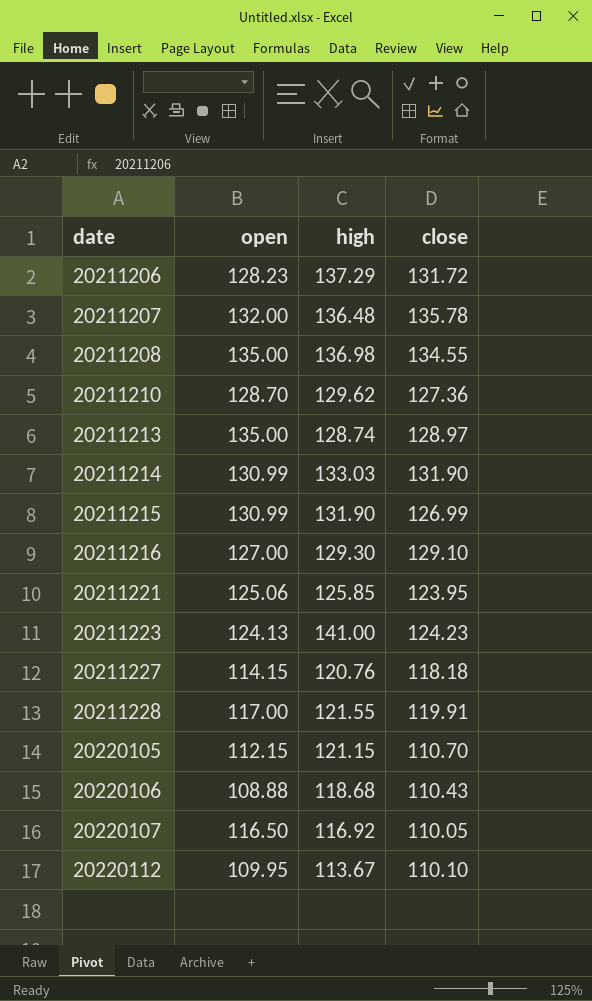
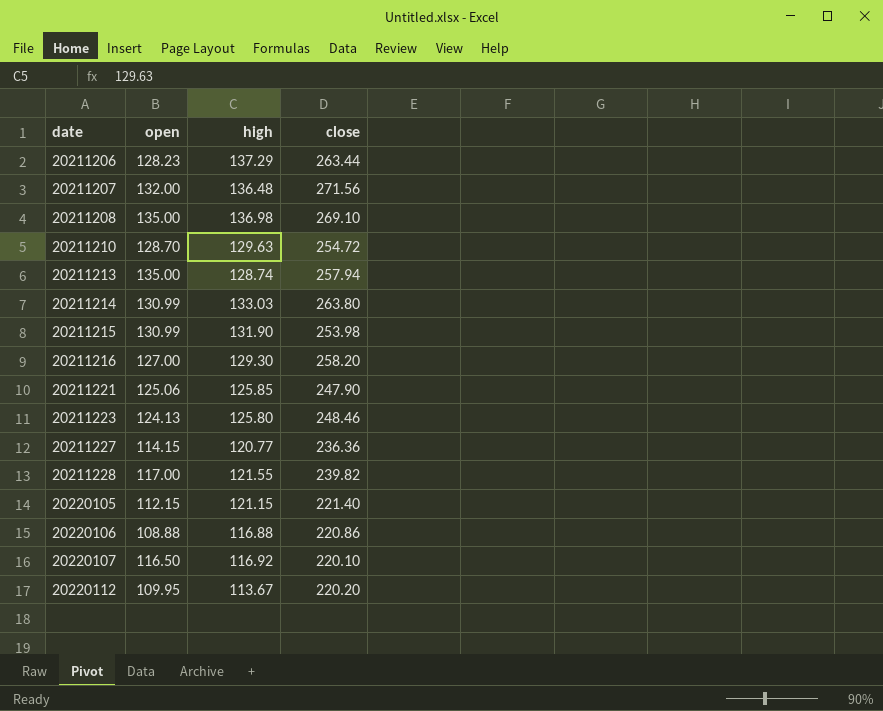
20211206 | close: 131.72 -> 263.44
20211207 | close: 135.78 -> 271.56
20211208 | close: 134.55 -> 269.10
20211210 | high: 129.62 -> 129.63
20211210 | close: 127.36 -> 254.72
20211213 | close: 128.97 -> 257.94
20211214 | close: 131.90 -> 263.80
20211215 | close: 126.99 -> 253.98
20211216 | close: 129.10 -> 258.20
20211221 | close: 123.95 -> 247.90
20211223 | high: 141.00 -> 125.80
20211223 | close: 124.23 -> 248.46
20211227 | high: 120.76 -> 120.77
20211227 | close: 118.18 -> 236.36
20211228 | close: 119.91 -> 239.82
20220105 | close: 110.70 -> 221.40
20220106 | high: 118.68 -> 116.88
20220106 | close: 110.43 -> 220.86
20220107 | close: 110.05 -> 220.10
20220112 | close: 110.10 -> 220.20

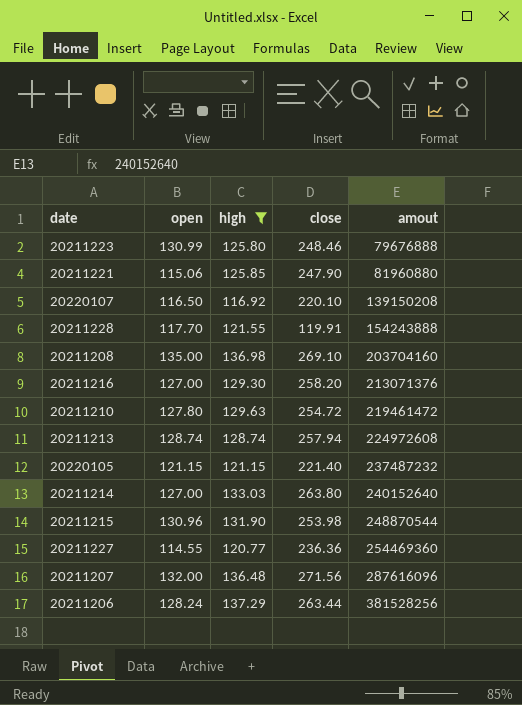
filter: none -> high >= 116.92
row order: date ascending -> amout ascending
column amout | position: none -> 5
20211223 | open: 124.13 -> 130.99
20211221 | open: 125.06 -> 115.06
20211228 | open: 117.00 -> 117.70
20211228 | close: 239.82 -> 119.91
20211210 | open: 128.70 -> 127.80
20211213 | open: 135.00 -> 128.74
20220105 | open: 112.15 -> 121.15
20211214 | open: 130.99 -> 127.00
20211215 | open: 130.99 -> 130.96
20211227 | open: 114.15 -> 114.55
20211206 | open: 128.23 -> 128.24

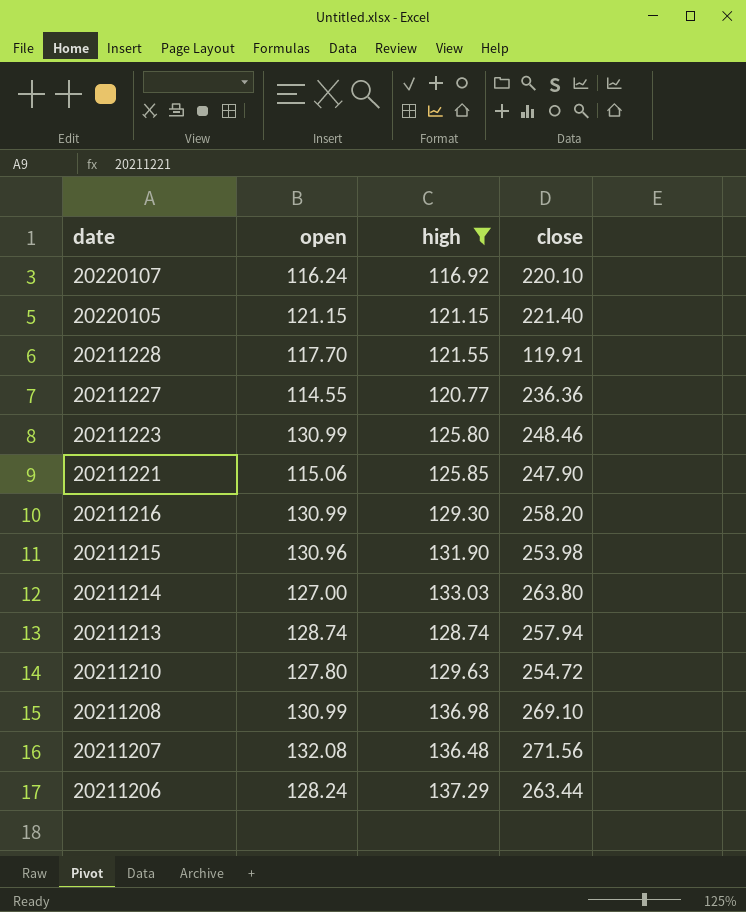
row order: amout ascending -> date descending
column amout | position: 5 -> none
20220107 | open: 116.50 -> 116.24
20211216 | open: 127.00 -> 130.99
20211208 | open: 135.00 -> 130.99
20211207 | open: 132.00 -> 132.08

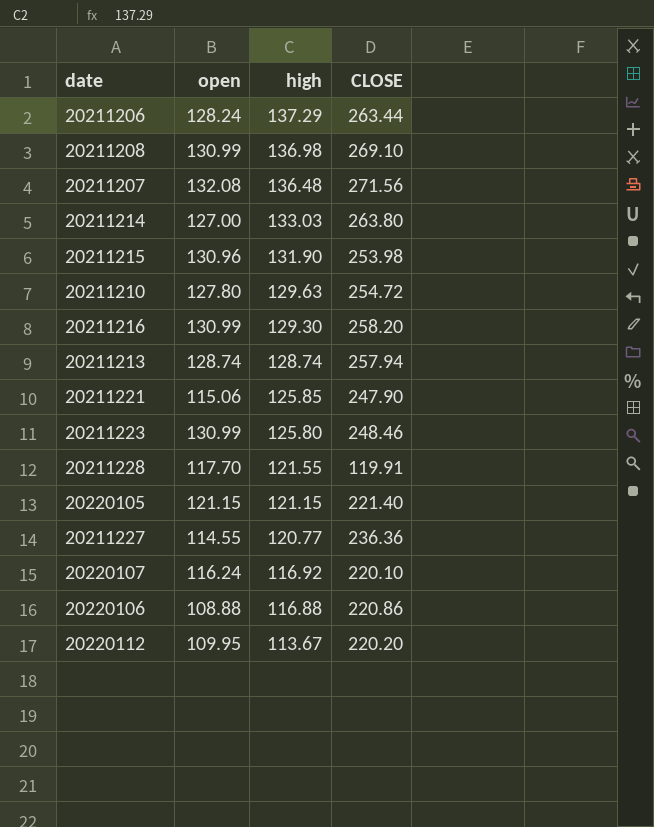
filter: high >= 116.92 -> none
row order: date descending -> high descending
column name: close -> CLOSE

